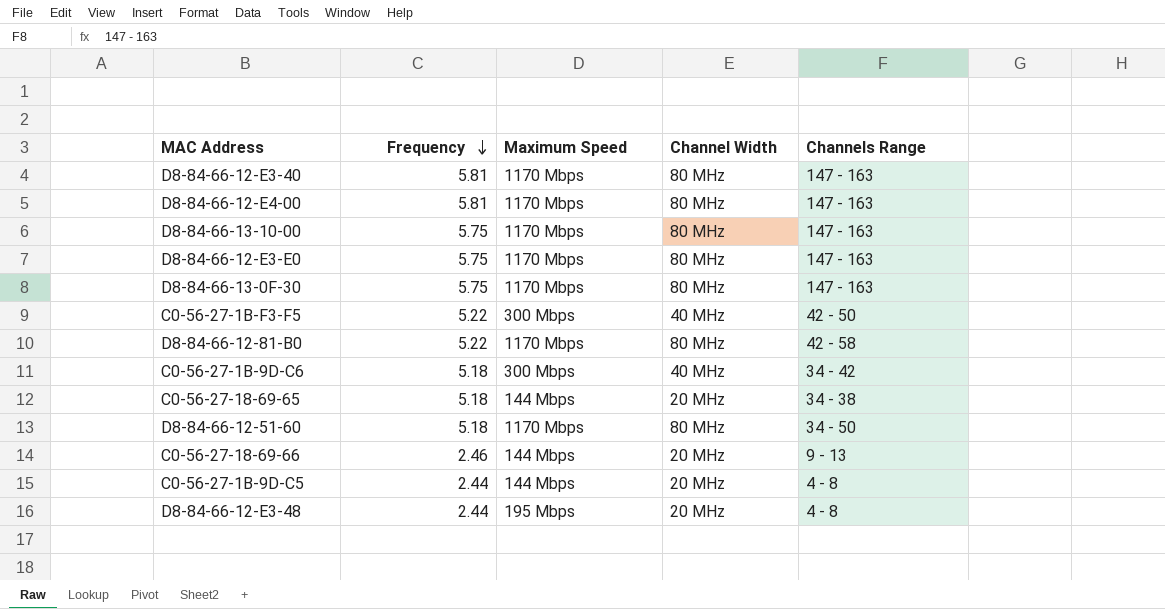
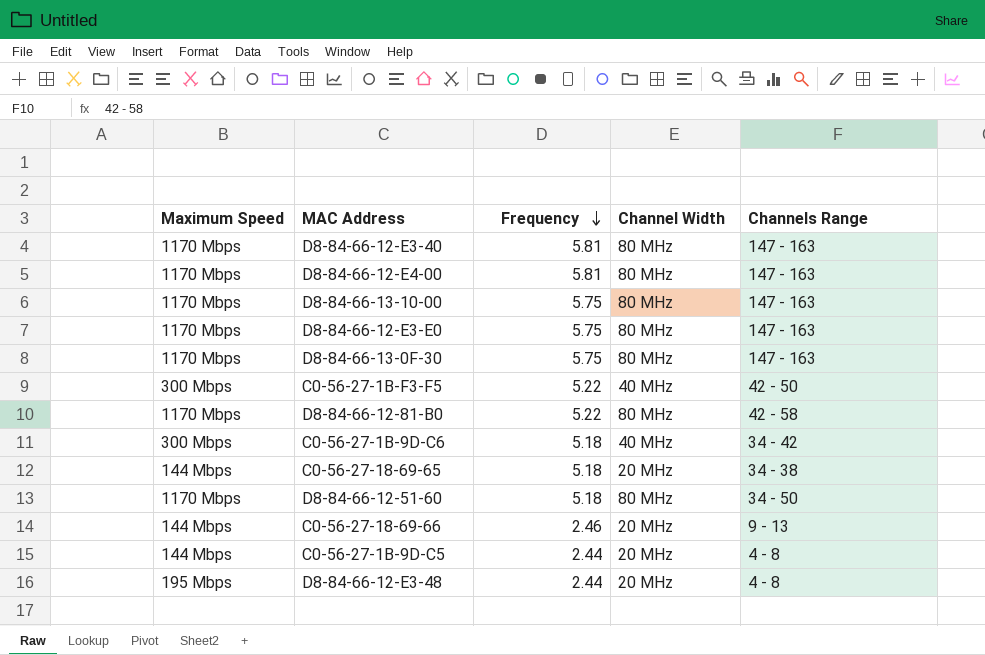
column Maximum Speed | position: 3 -> 1

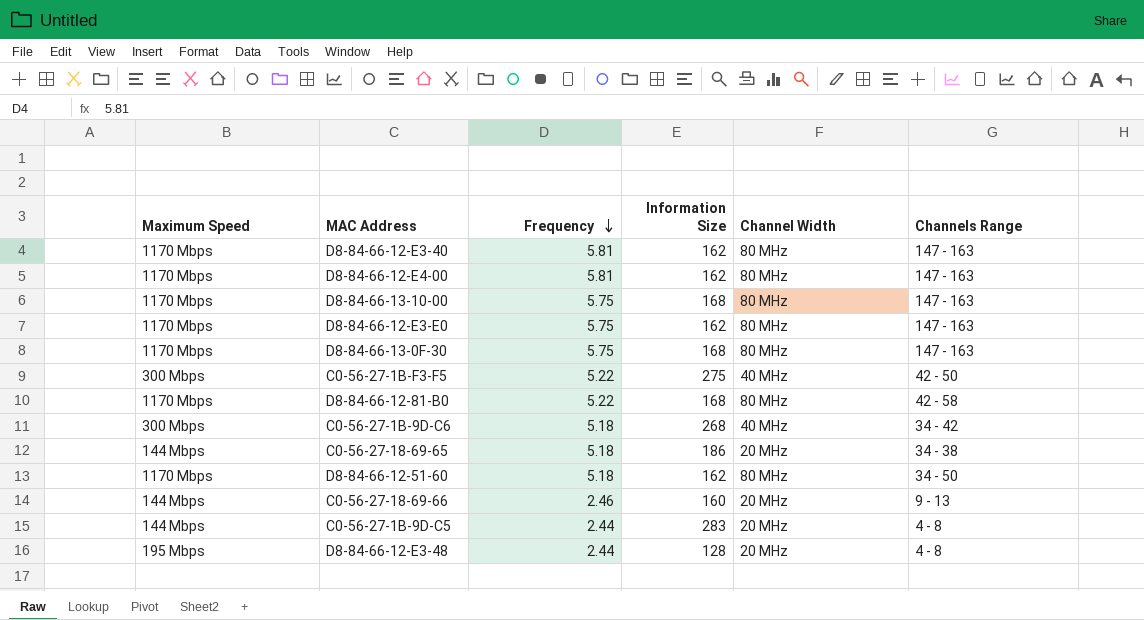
column Information Size | position: none -> 4

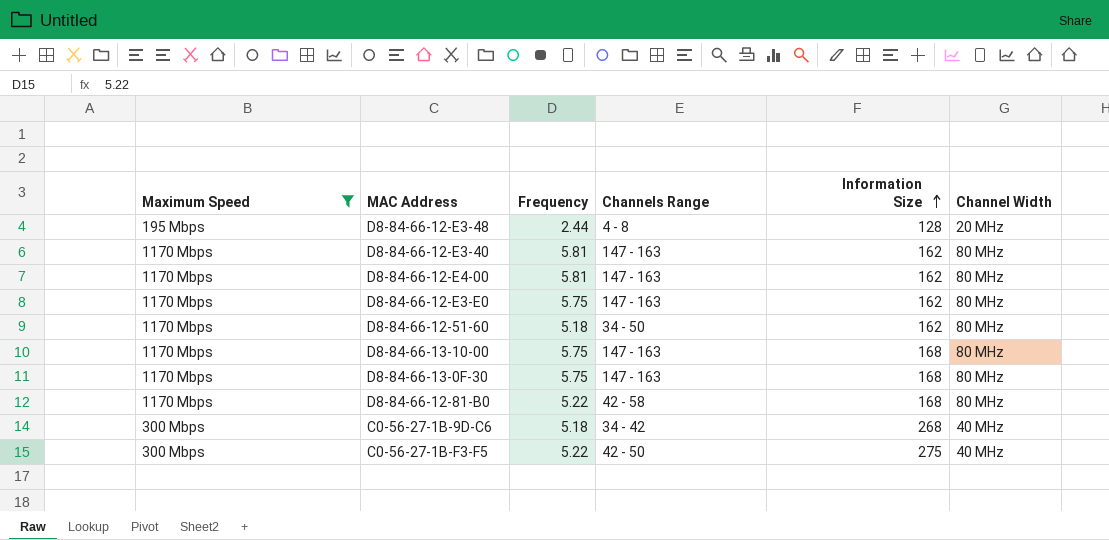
filter: none -> Maximum Speed != 144 Mbps
row order: Frequency descending -> Information Size ascending
column Channels Range | position: 6 -> 4

